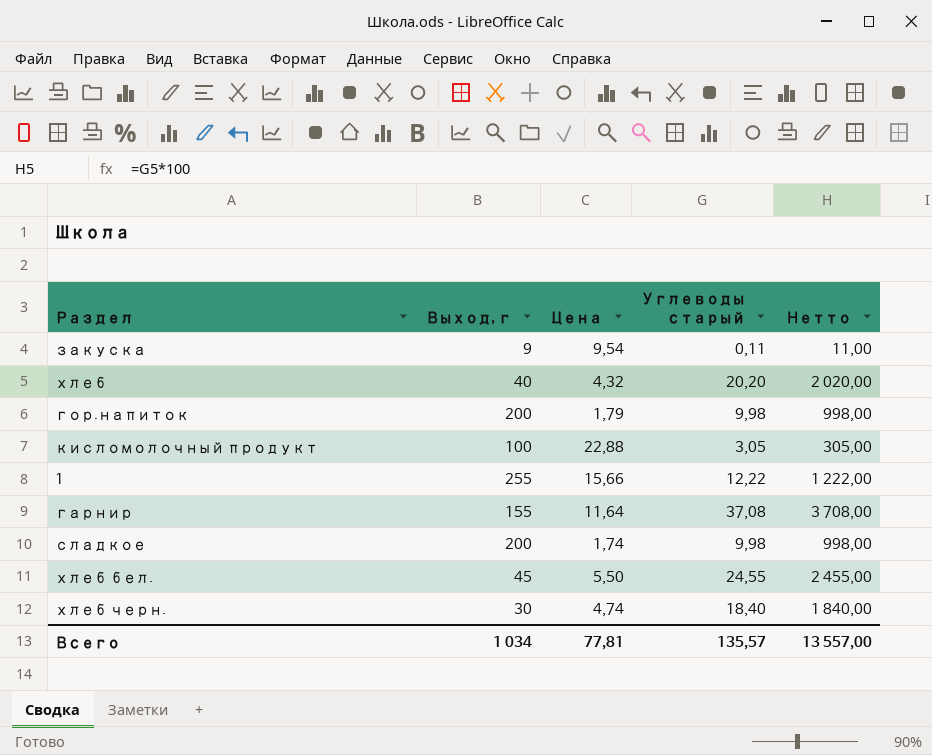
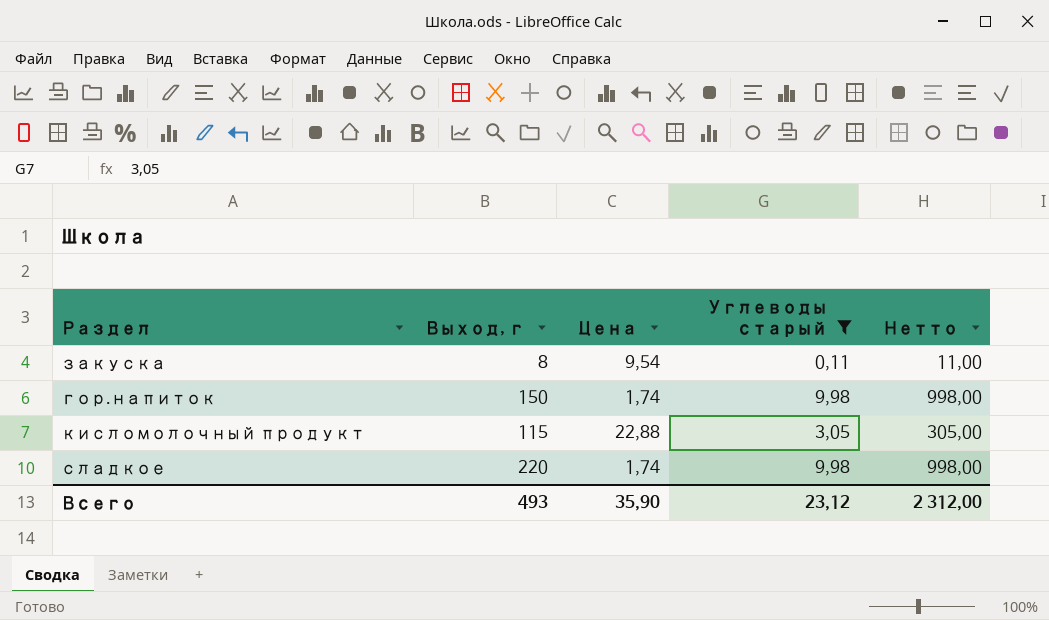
filter: none -> Углеводы старый <= 9,98
закуска | Выход, г: 9 -> 8
гор.напиток | Выход, г: 200 -> 150
гор.напиток | Цена: 1,79 -> 1,74
кисломолочный продукт | Выход, г: 100 -> 115
сладкое | Выход, г: 200 -> 220
Всего | Выход, г: 1 034 -> 493
Всего | Цена: 77,81 -> 35,90
Всего | Углеводы старый: 135,57 -> 23,12
Всего | Нетто: 13 557,00 -> 2 312,00

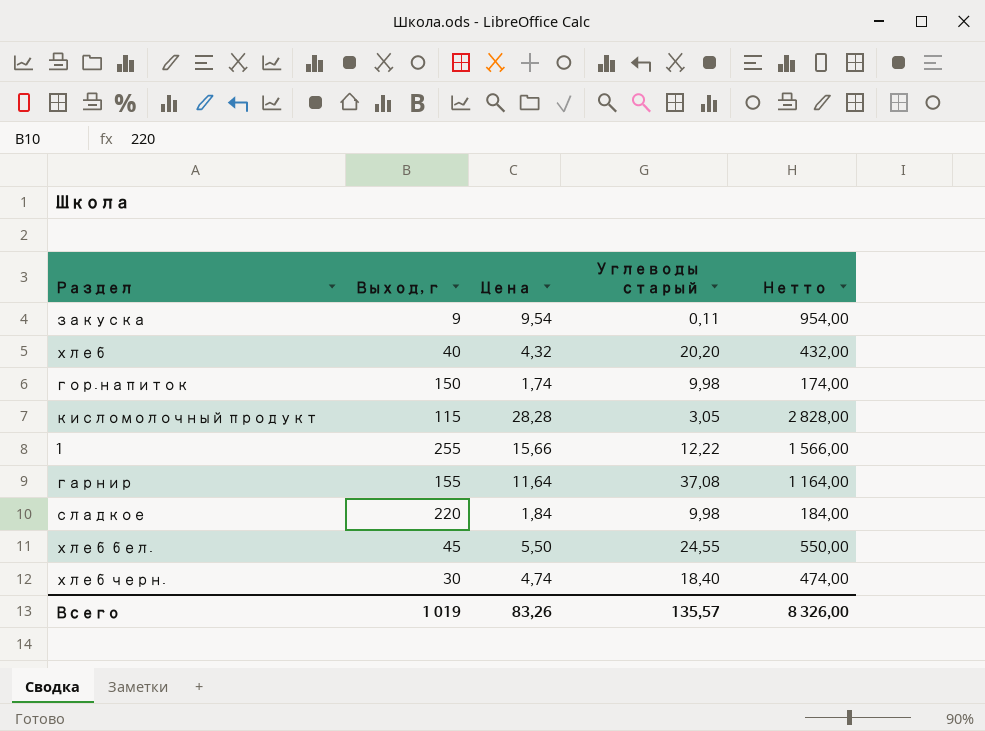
filter: Углеводы старый <= 9,98 -> none
column Нетто | formula: [Углеводы старый] * 100 -> [Цена] * 100
закуска | Выход, г: 8 -> 9
кисломолочный продукт | Цена: 22,88 -> 28,28
сладкое | Цена: 1,74 -> 1,84
Всего | Выход, г: 493 -> 1 019
Всего | Цена: 35,90 -> 83,26
Всего | Углеводы старый: 23,12 -> 135,57
Всего | Нетто: 2 312,00 -> 8 326,00

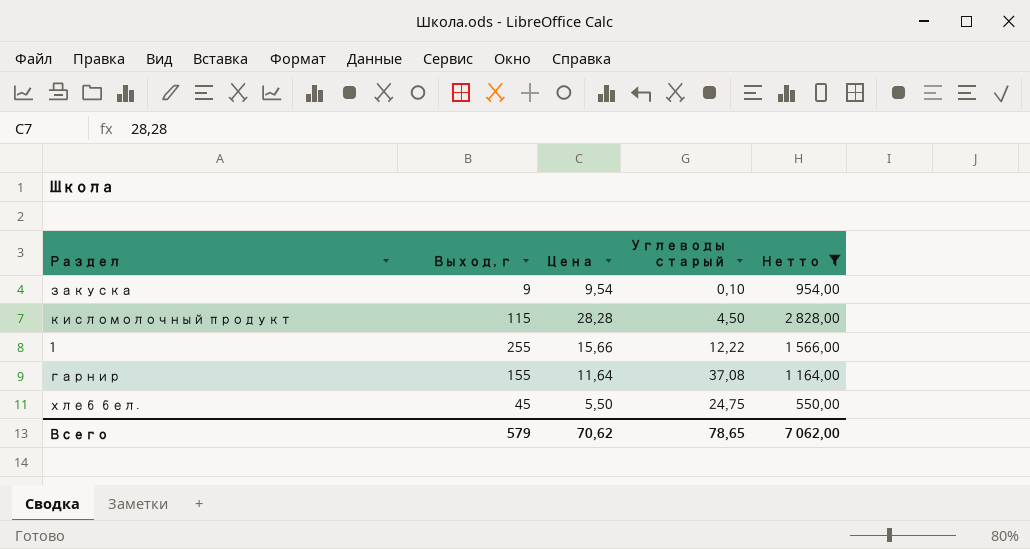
filter: none -> Нетто >= 550,00
закуска | Углеводы старый: 0,11 -> 0,10
кисломолочный продукт | Углеводы старый: 3,05 -> 4,50
хлеб бел. | Углеводы старый: 24,55 -> 24,75
Всего | Выход, г: 1 019 -> 579
Всего | Цена: 83,26 -> 70,62
Всего | Углеводы старый: 135,57 -> 78,65
Всего | Нетто: 8 326,00 -> 7 062,00

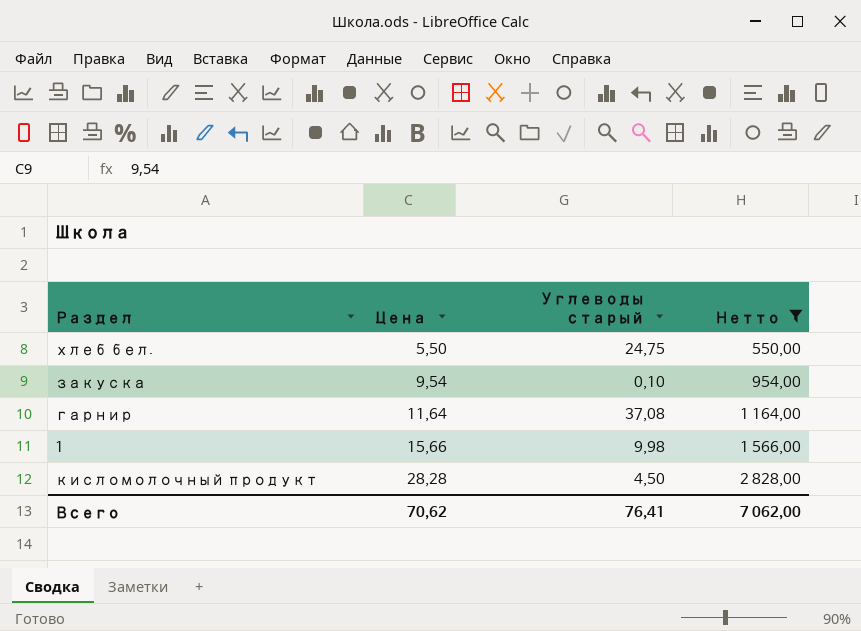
row order: none -> Цена ascending
column Выход, г | position: 2 -> none
1 | Углеводы старый: 12,22 -> 9,98
Всего | Углеводы старый: 78,65 -> 76,41

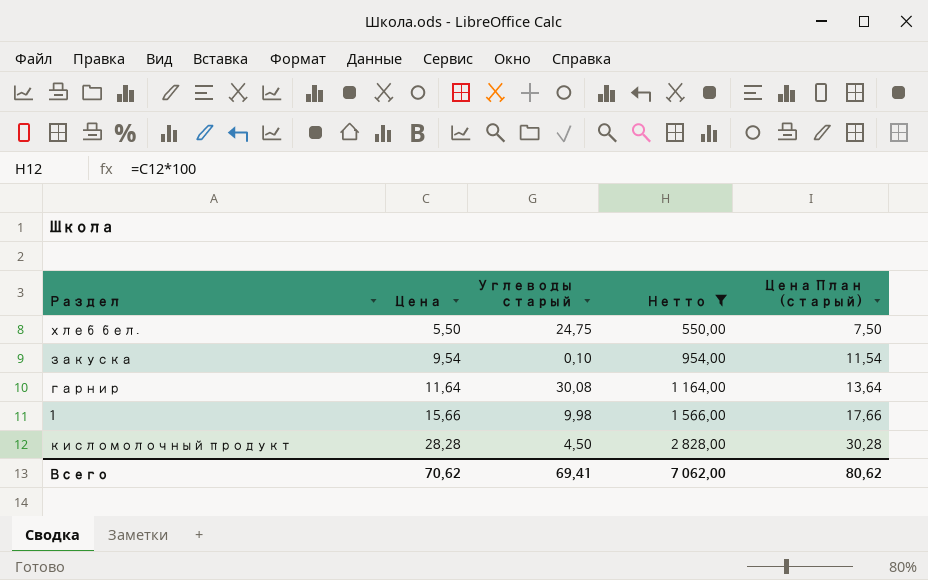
column Цена План (старый) | formula: none -> [Цена] + 2
гарнир | Углеводы старый: 37,08 -> 30,08
Всего | Углеводы старый: 76,41 -> 69,41

